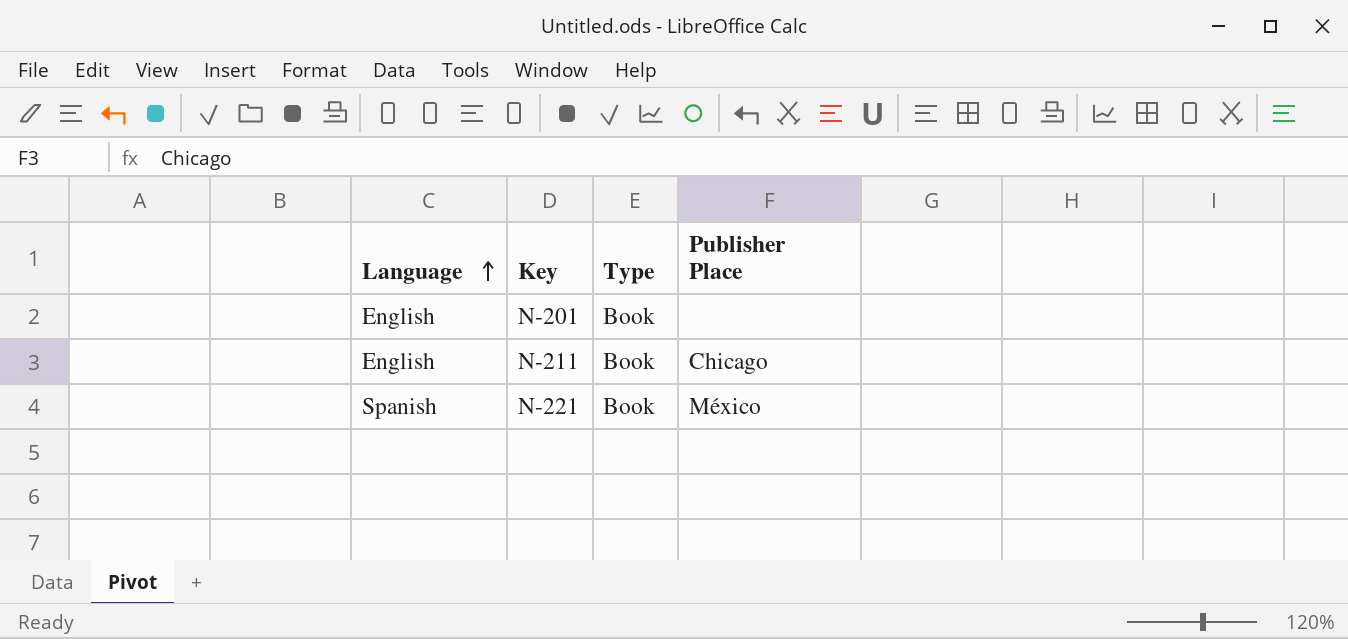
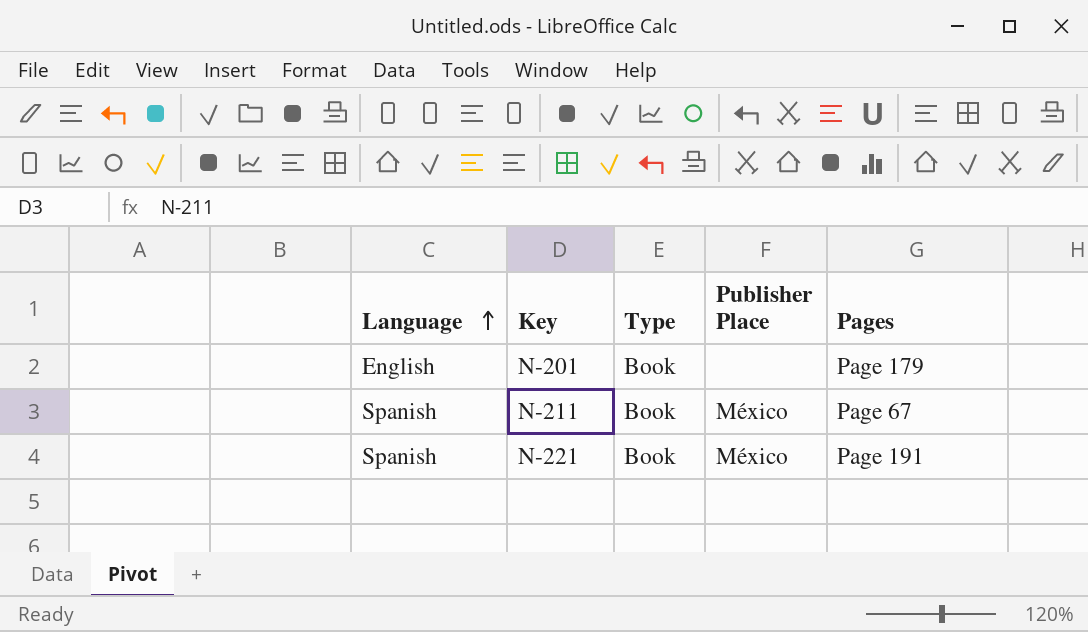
column Pages | position: none -> 5
N-211 | Language: English -> Spanish
N-211 | Publisher Place: Chicago -> México

